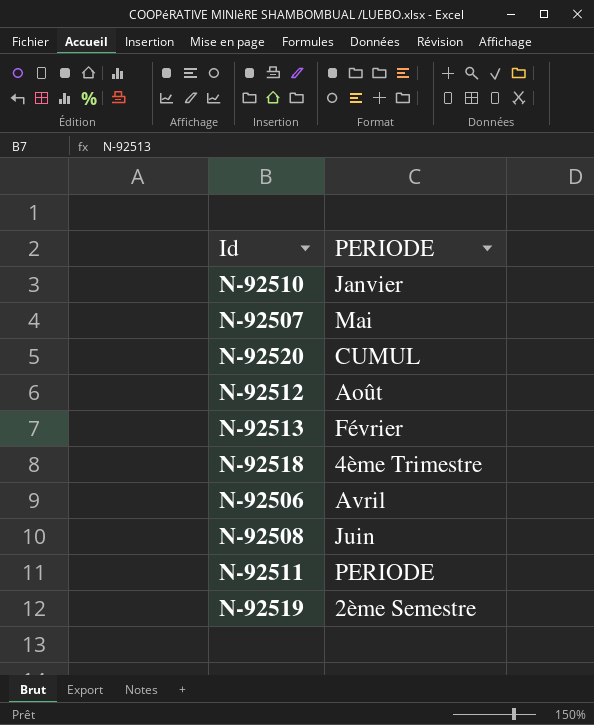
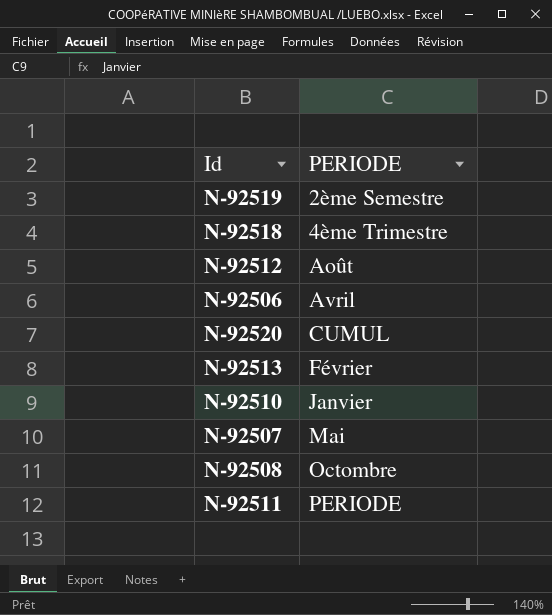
row order: none -> PERIODE ascending
N-92508 | PERIODE: Juin -> Octombre

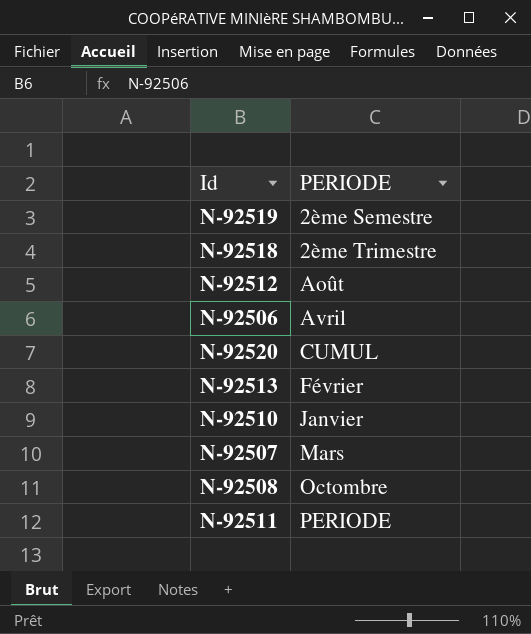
N-92518 | PERIODE: 4ème Trimestre -> 2ème Trimestre
N-92507 | PERIODE: Mai -> Mars

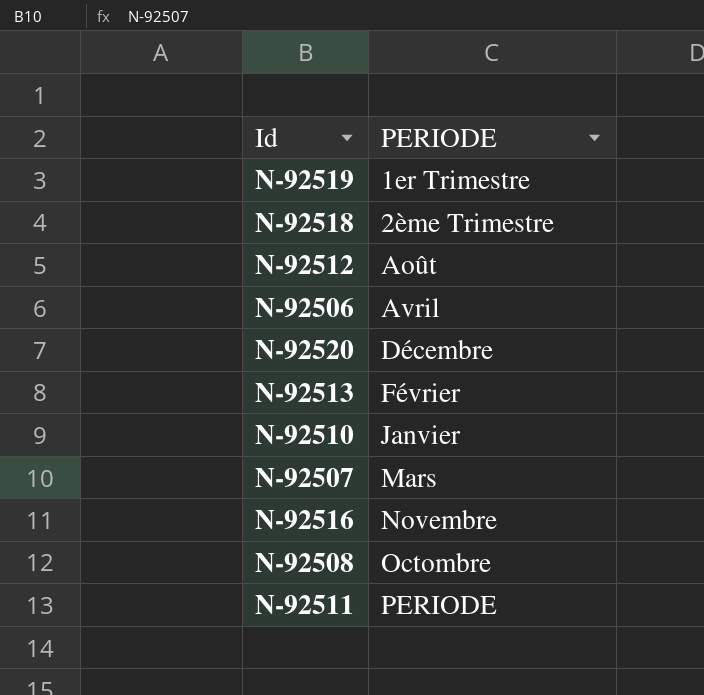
N-92519 | PERIODE: 2ème Semestre -> 1er Trimestre
N-92520 | PERIODE: CUMUL -> Décembre
row N-92516: none -> Novembre

